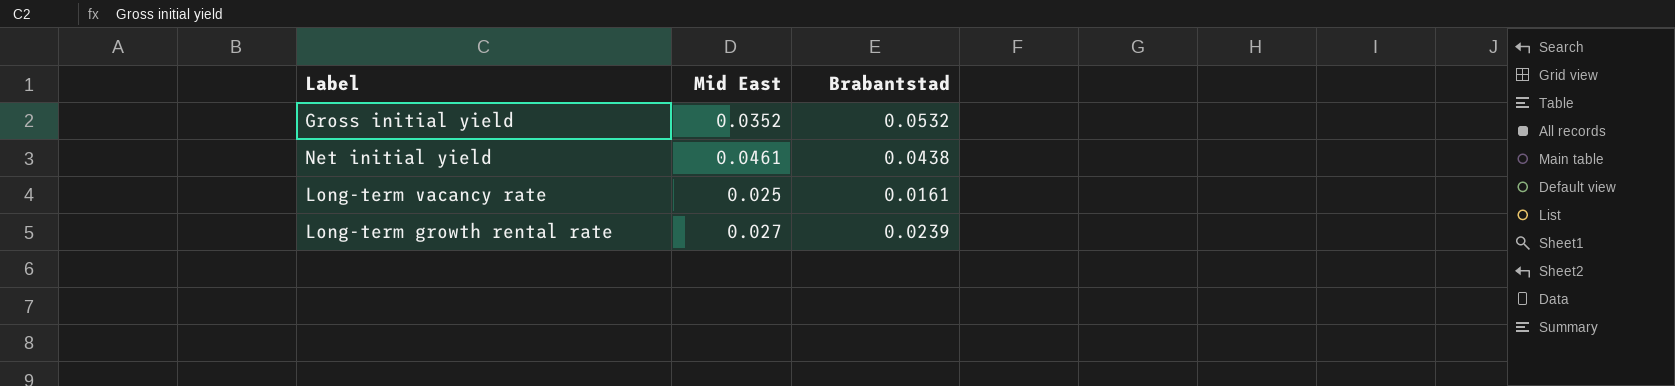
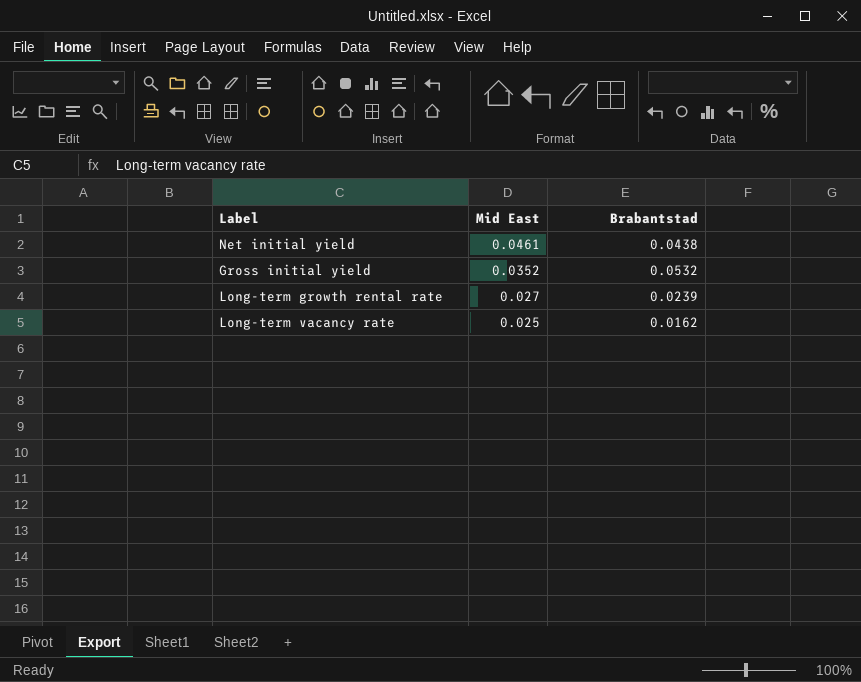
row order: none -> Mid East descending
Long-term vacancy rate | Brabantstad: 0.0161 -> 0.0162

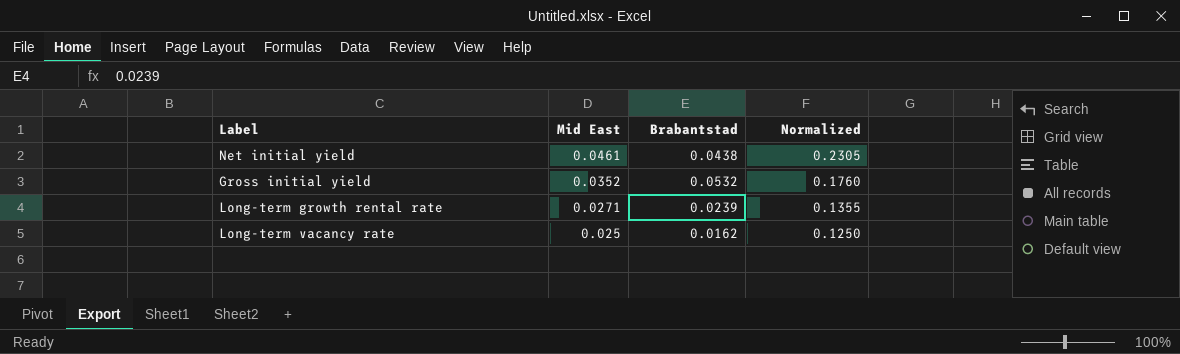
column Normalized | formula: none -> [Mid East] * 5
Long-term growth rental rate | Mid East: 0.027 -> 0.0271

